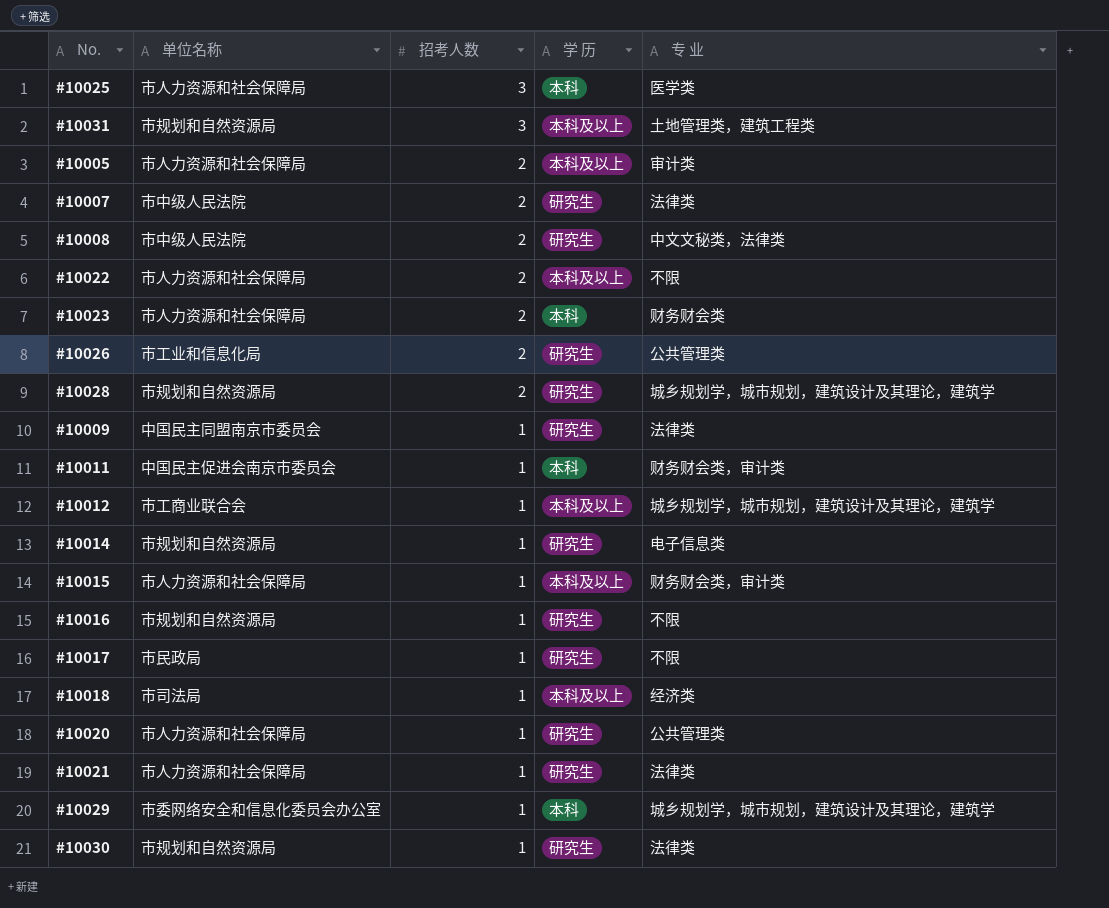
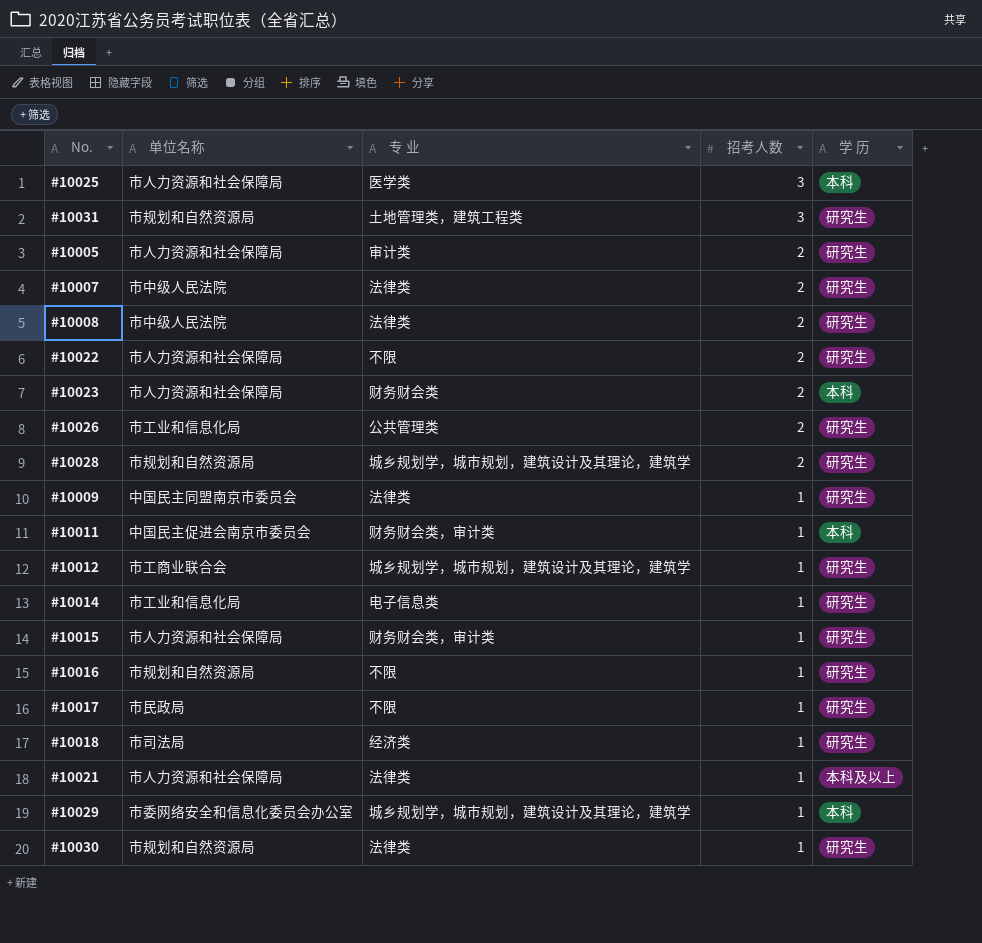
column 专 业 | position: 5 -> 3
row #10020: 市人力资源和社会保障局 | 1 | 研究生 | 公共管理类 -> none
#10031 | 学 历: 本科及以上 -> 研究生
#10005 | 学 历: 本科及以上 -> 研究生
#10008 | 专 业: 中文文秘类，法律类 -> 法律类
#10022 | 学 历: 本科及以上 -> 研究生
#10012 | 学 历: 本科及以上 -> 研究生
#10014 | 单位名称: 市规划和自然资源局 -> 市工业和信息化局
#10015 | 学 历: 本科及以上 -> 研究生
#10018 | 学 历: 本科及以上 -> 研究生
#10021 | 学 历: 研究生 -> 本科及以上

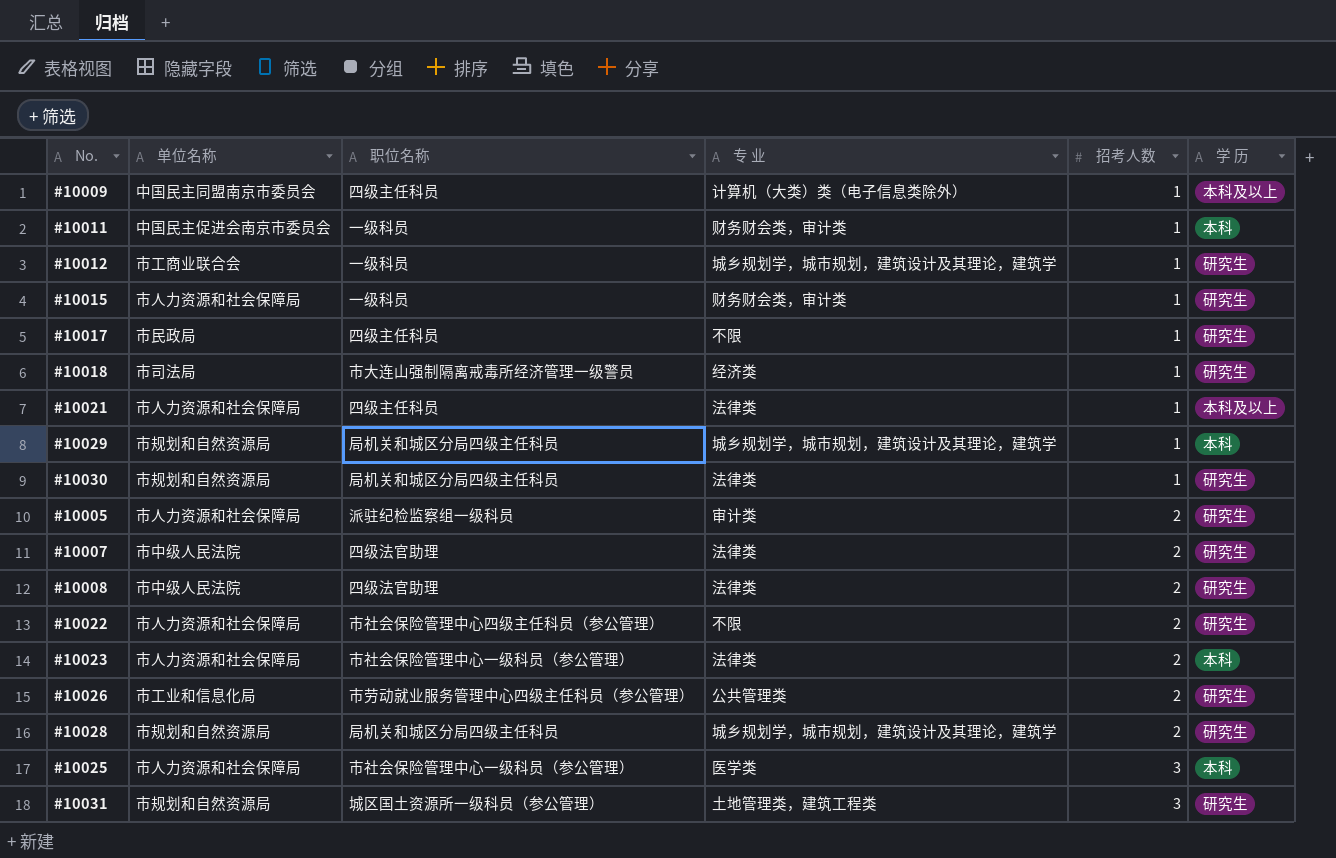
row order: 招考人数 descending -> 招考人数 ascending
column 职位名称 | position: none -> 3
row #10014: 市工业和信息化局 | 电子信息类 | 1 | 研究生 -> none
row #10016: 市规划和自然资源局 | 不限 | 1 | 研究生 -> none
#10009 | 专 业: 法律类 -> 计算机（大类）类（电子信息类除外）
#10009 | 学 历: 研究生 -> 本科及以上
#10029 | 单位名称: 市委网络安全和信息化委员会办公室 -> 市规划和自然资源局
#10023 | 专 业: 财务财会类 -> 法律类

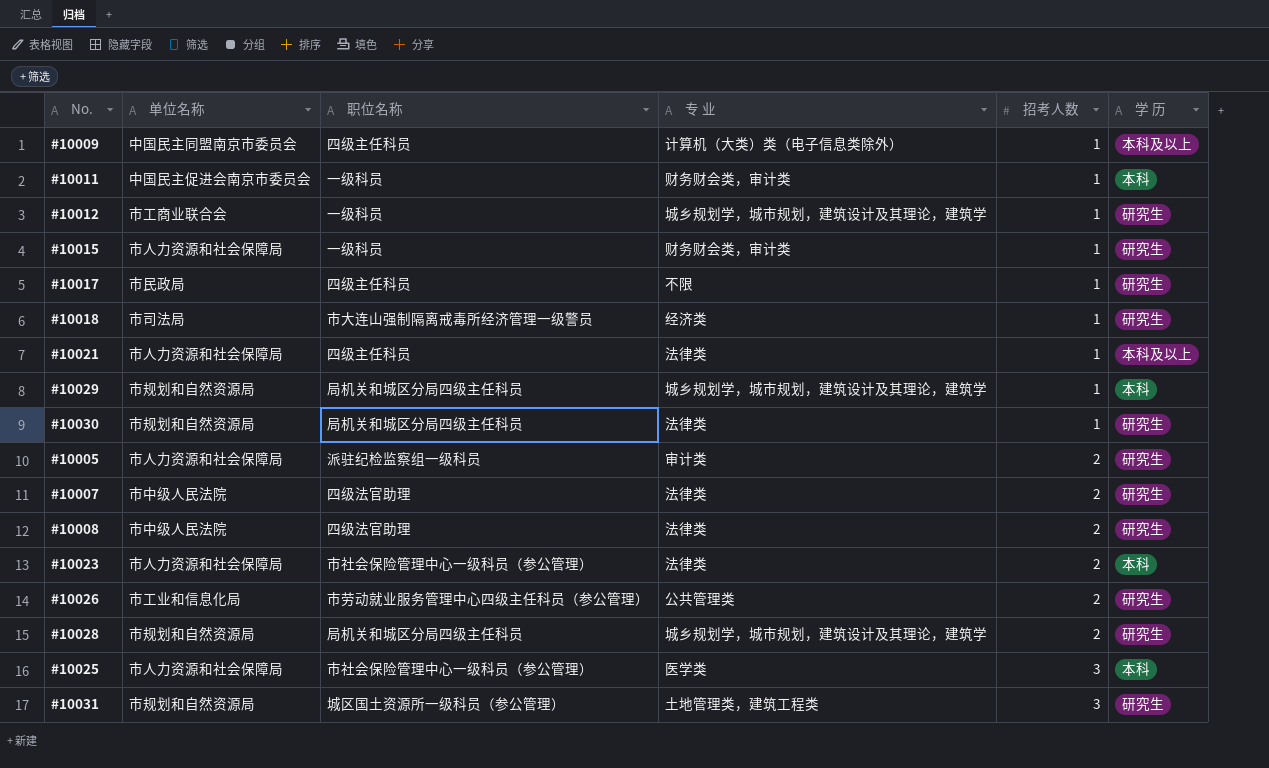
row #10022: 市人力资源和社会保障局 | 市社会保险管理中心四级主任科员（参公管理） | 不限 | 2 | 研究生 -> none

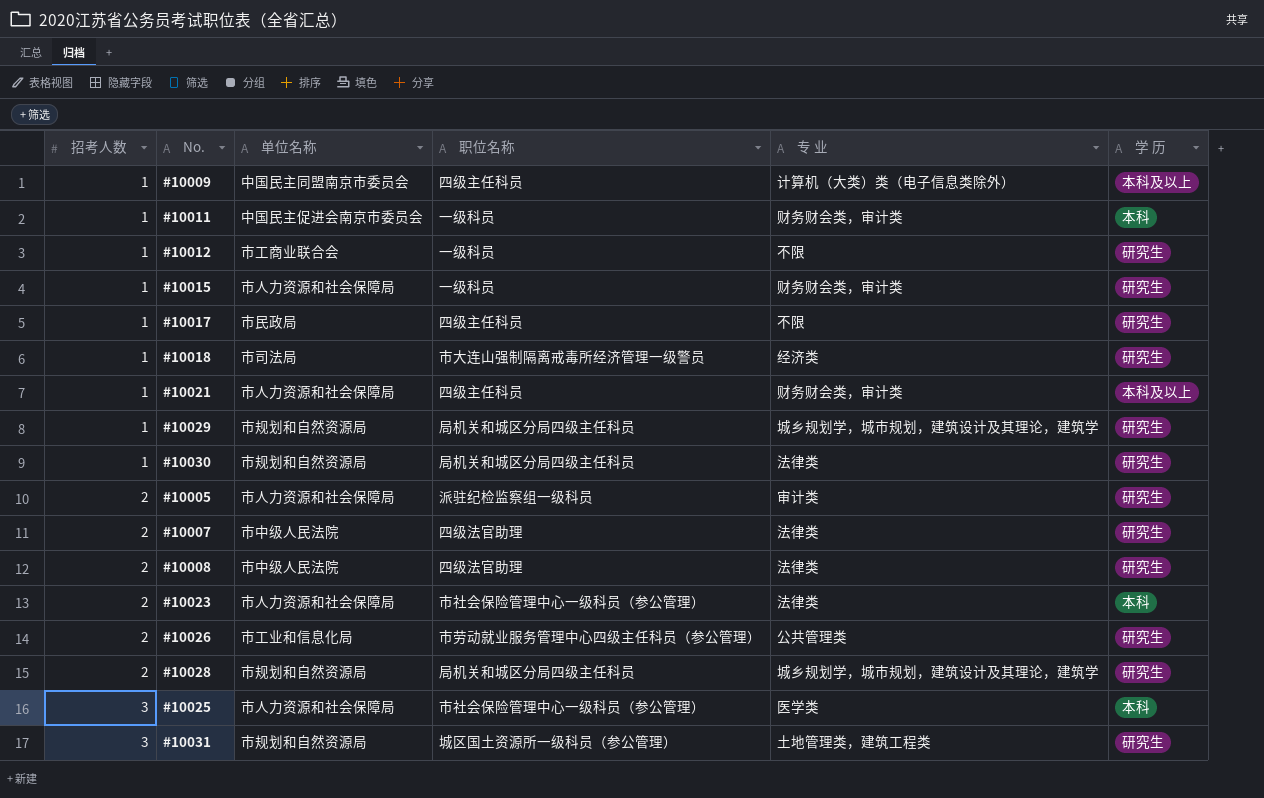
column 招考人数 | position: 5 -> 1
#10012 | 专 业: 城乡规划学，城市规划，建筑设计及其理论，建筑学 -> 不限
#10021 | 专 业: 法律类 -> 财务财会类，审计类
#10029 | 学 历: 本科 -> 研究生

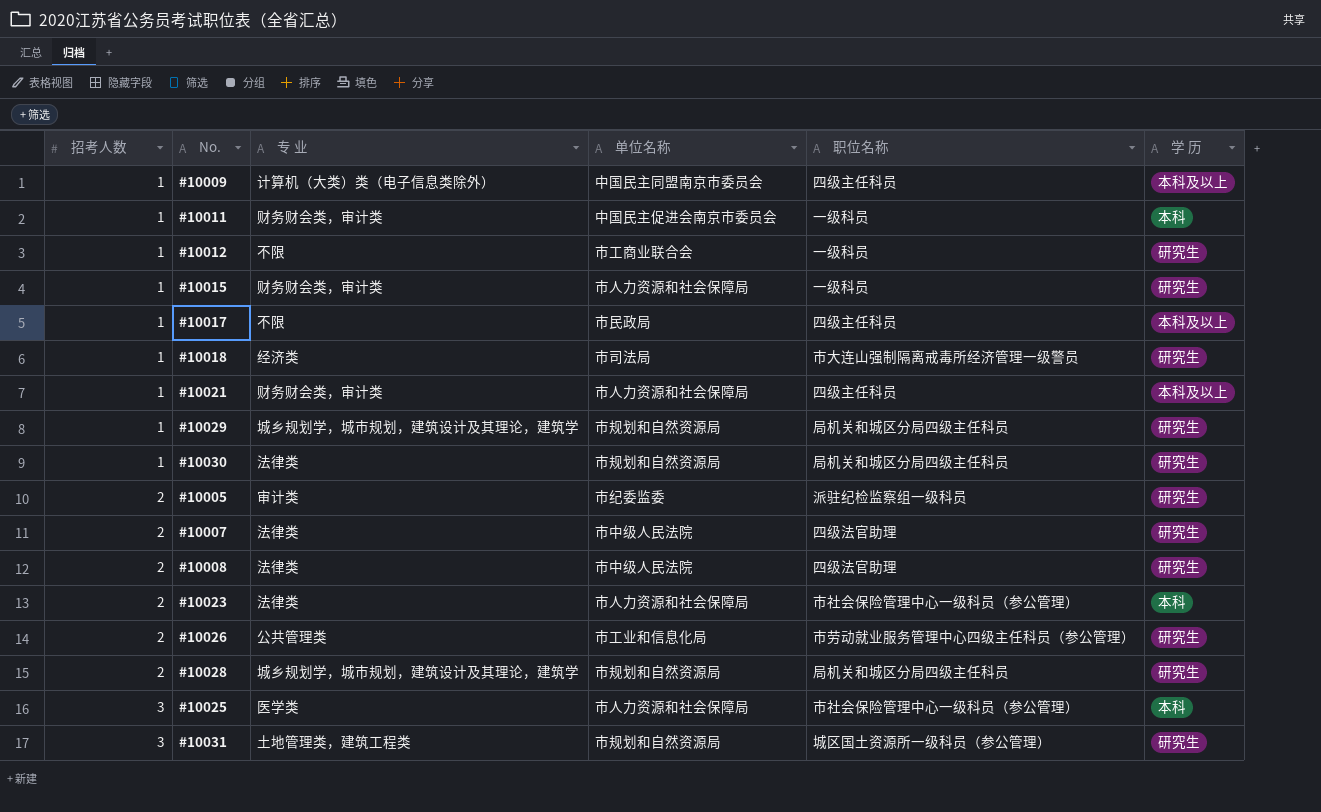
column 专 业 | position: 5 -> 3
#10017 | 学 历: 研究生 -> 本科及以上
#10005 | 单位名称: 市人力资源和社会保障局 -> 市纪委监委

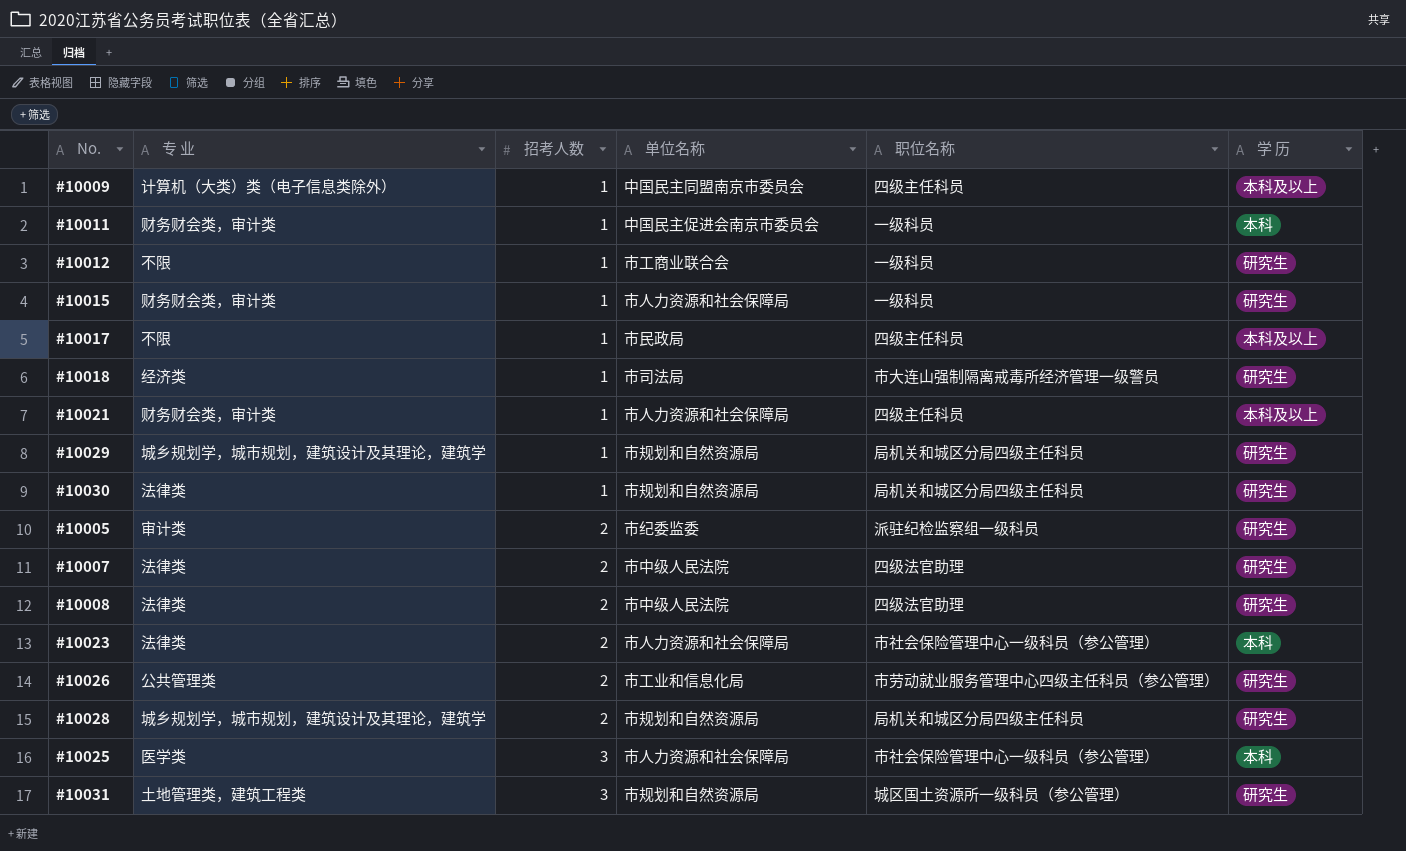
column 招考人数 | position: 1 -> 3

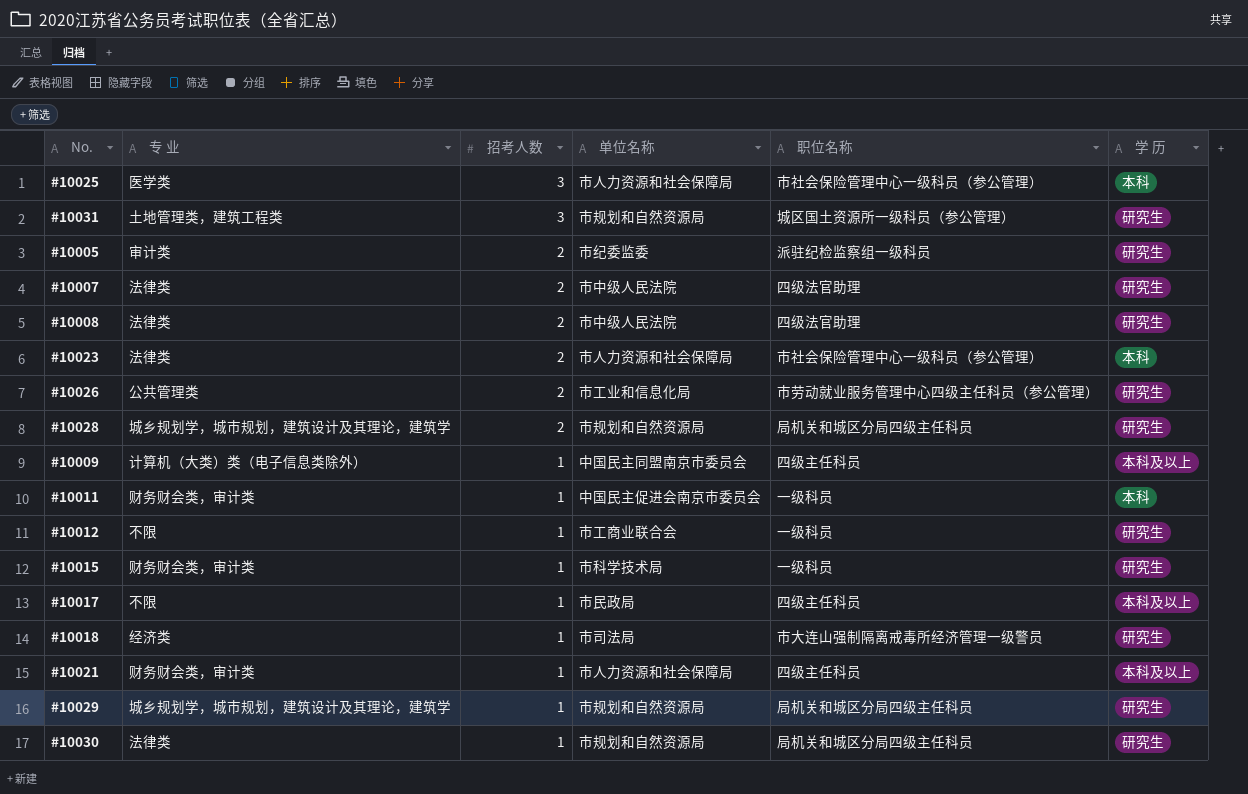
row order: 招考人数 ascending -> 招考人数 descending
#10015 | 单位名称: 市人力资源和社会保障局 -> 市科学技术局

